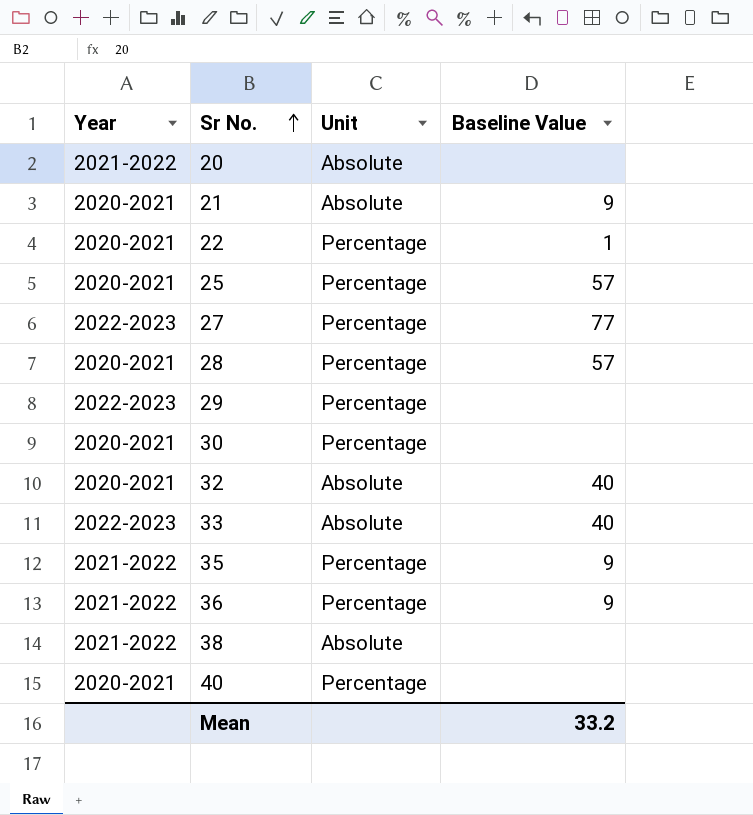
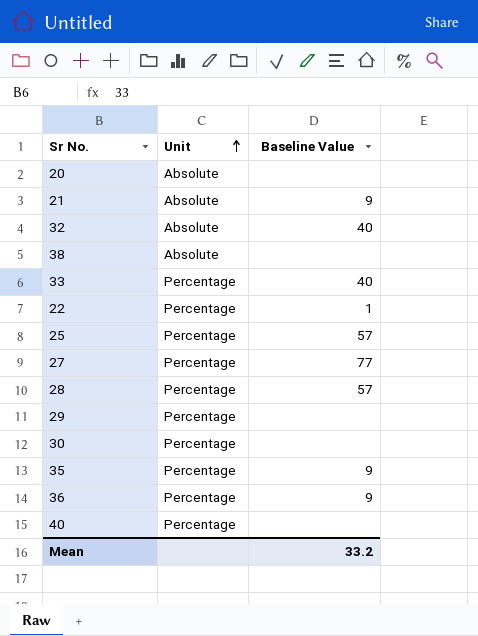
row order: Sr No. ascending -> Unit ascending
column Year | position: 1 -> none
33 | Unit: Absolute -> Percentage

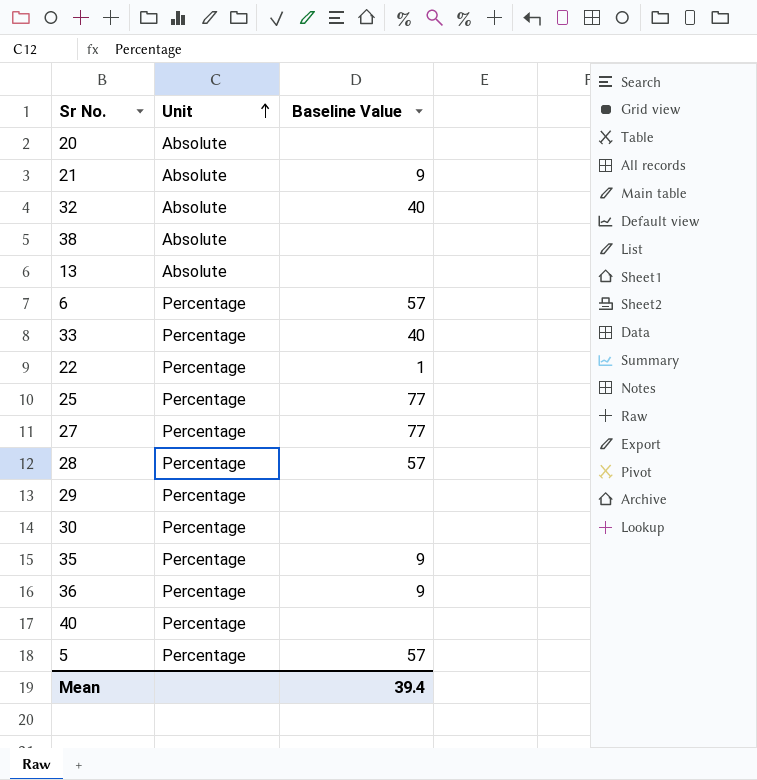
row 13: none -> Absolute | none
row 6: none -> Percentage | 57
25 | Baseline Value: 57 -> 77
row 5: none -> Percentage | 57
Mean | Baseline Value: 33.2 -> 39.4

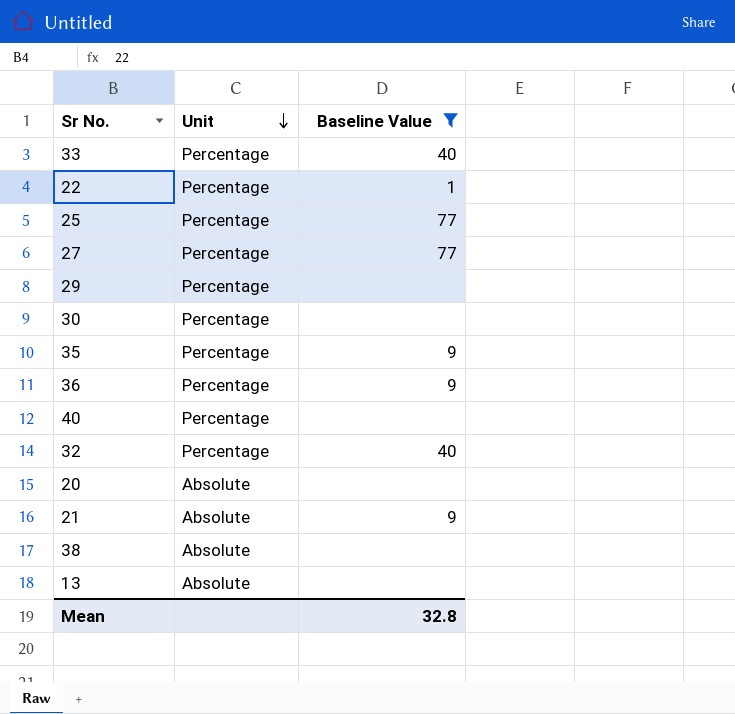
filter: none -> Baseline Value != 57
row order: Unit ascending -> Unit descending
32 | Unit: Absolute -> Percentage
Mean | Baseline Value: 39.4 -> 32.8

